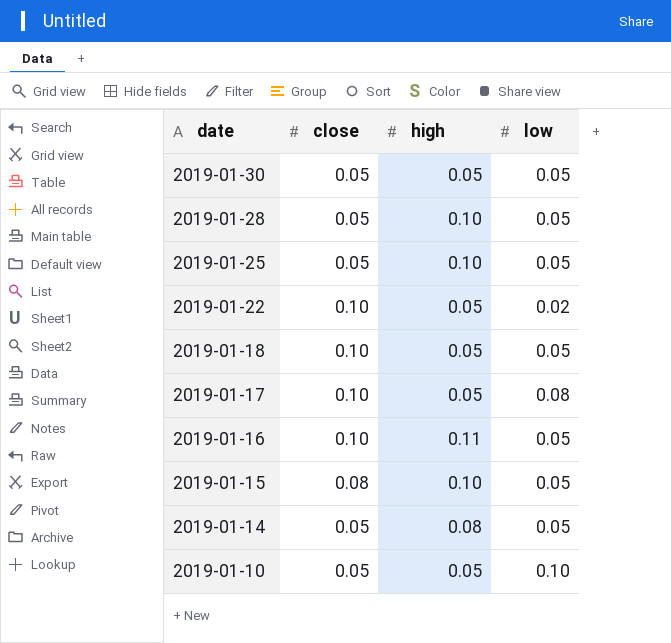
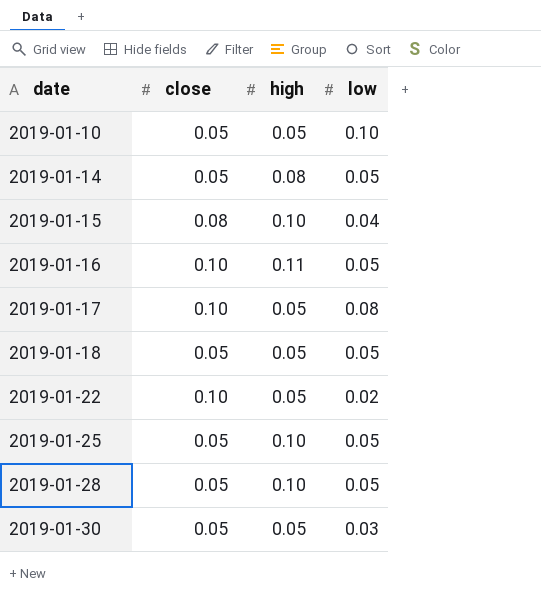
row order: date descending -> date ascending
2019-01-15 | low: 0.05 -> 0.04
2019-01-18 | close: 0.10 -> 0.05
2019-01-30 | low: 0.05 -> 0.03

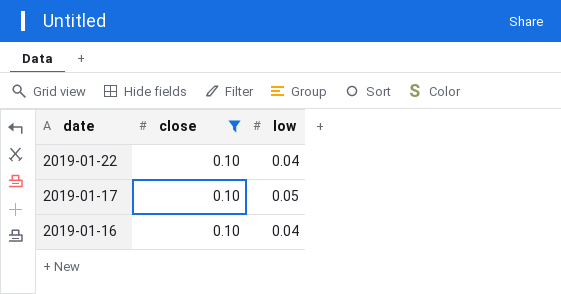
filter: none -> close = 0.10
row order: date ascending -> date descending
column high | position: 3 -> none
2019-01-22 | low: 0.02 -> 0.04
2019-01-17 | low: 0.08 -> 0.05
2019-01-16 | low: 0.05 -> 0.04

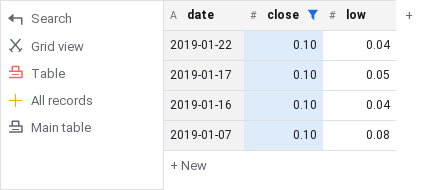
row 2019-01-07: none -> 0.10 | 0.08

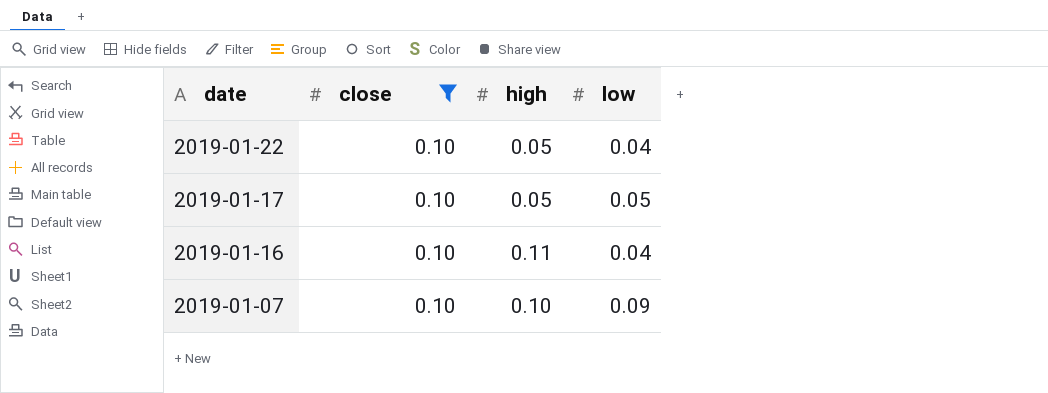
column high | position: none -> 3
2019-01-07 | low: 0.08 -> 0.09

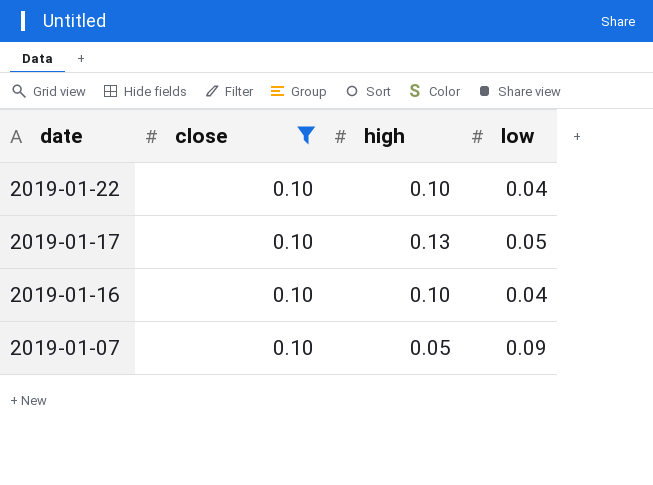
2019-01-22 | high: 0.05 -> 0.10
2019-01-17 | high: 0.05 -> 0.13
2019-01-16 | high: 0.11 -> 0.10
2019-01-07 | high: 0.10 -> 0.05

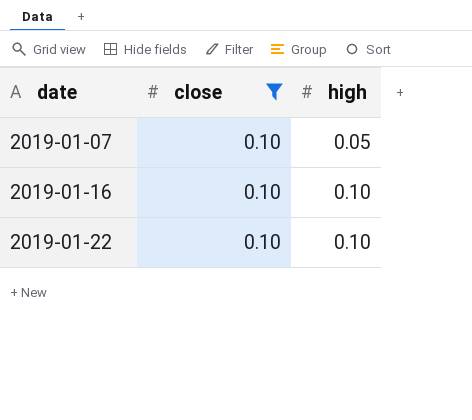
row order: date descending -> date ascending
column low | position: 4 -> none
row 2019-01-17: 0.10 | 0.13 | 0.05 -> none

